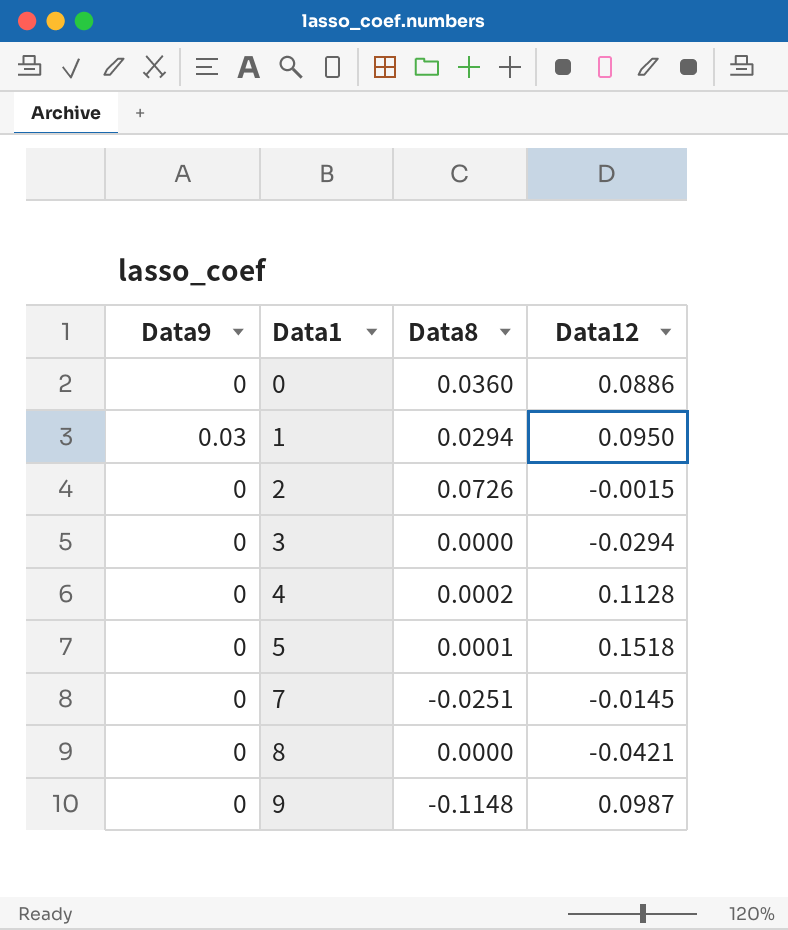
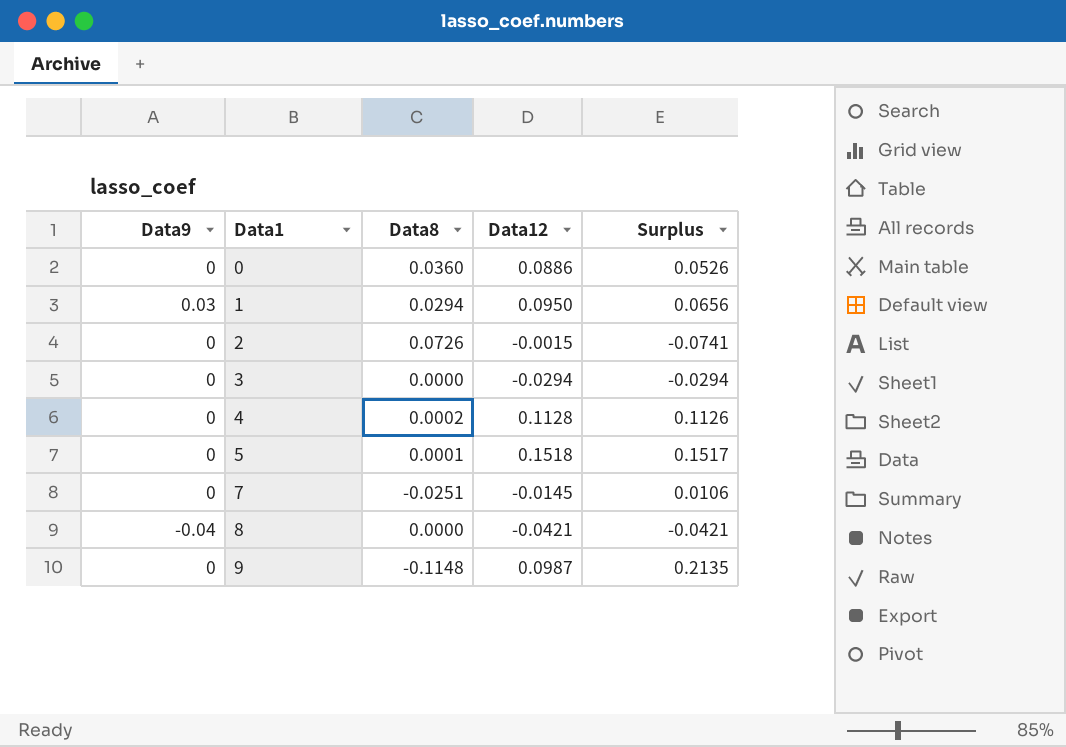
column Surplus | formula: none -> [Data12] - [Data8]
8 | Data9: 0 -> -0.04

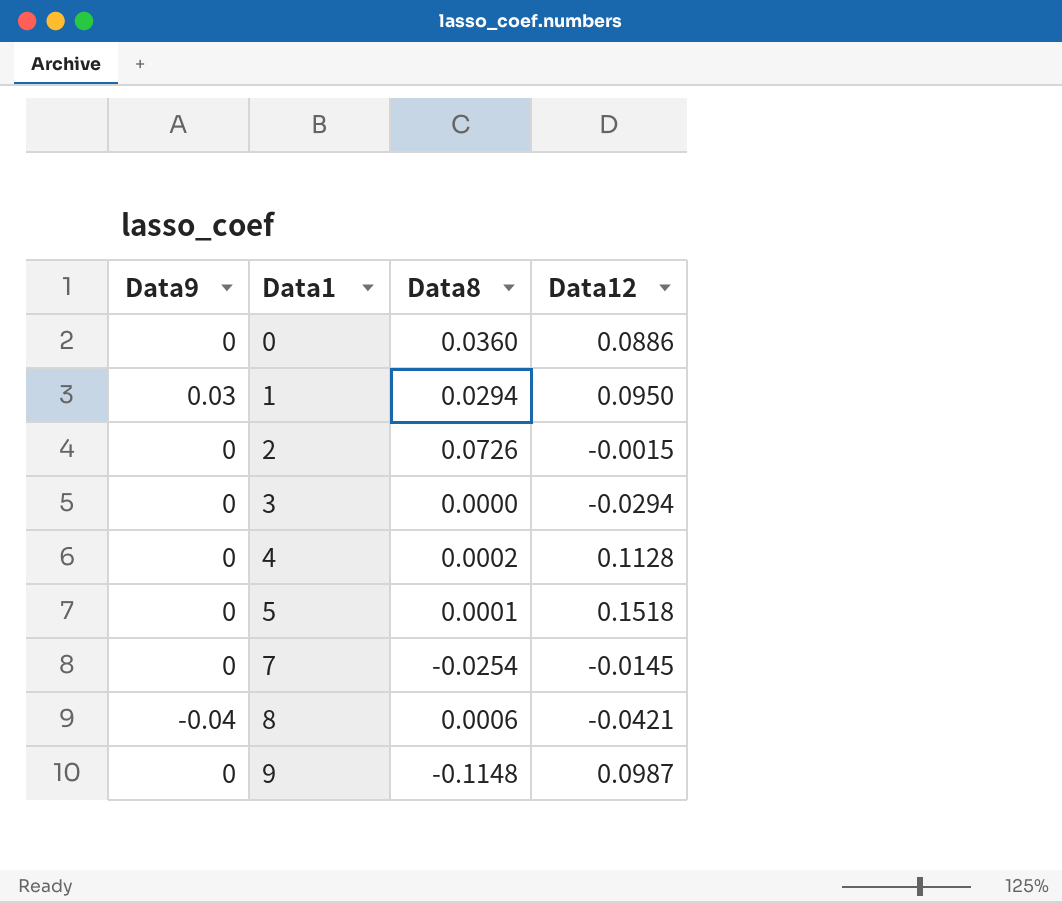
column Surplus | formula: [Data12] - [Data8] -> none
7 | Data8: -0.0251 -> -0.0254
8 | Data8: 0.0000 -> 0.0006

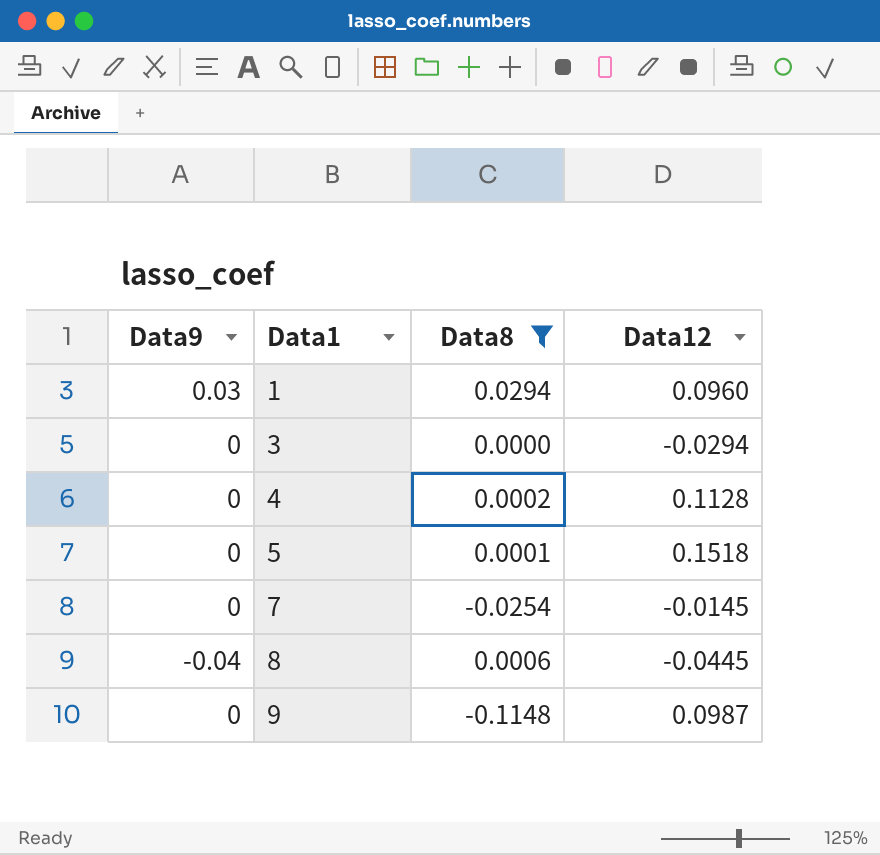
filter: none -> Data8 <= 0.0294
1 | Data12: 0.0950 -> 0.0960
8 | Data12: -0.0421 -> -0.0445

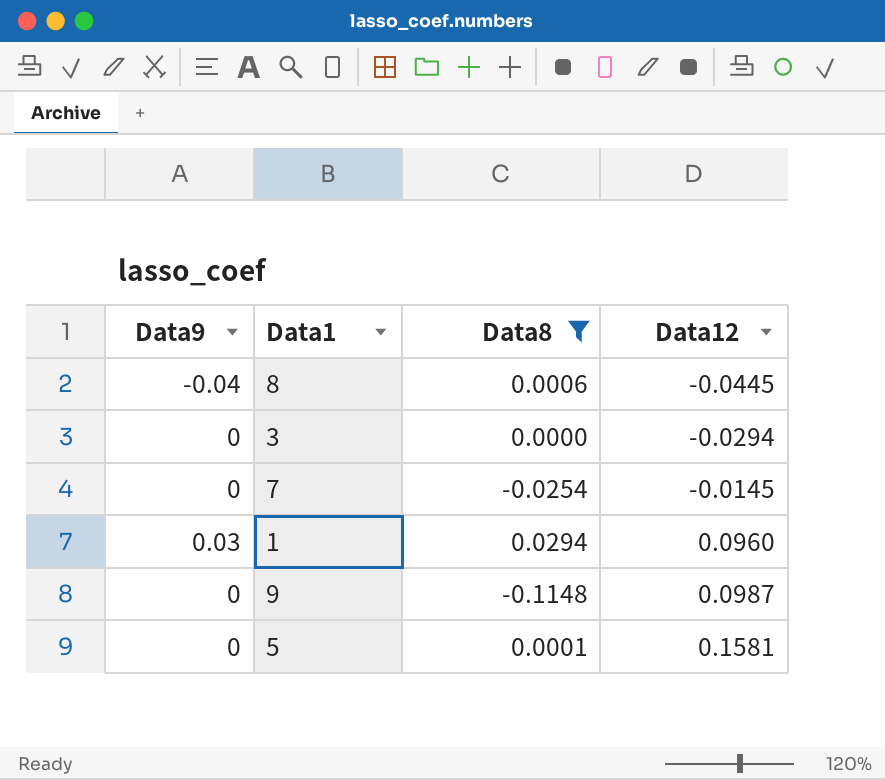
row order: Data1 ascending -> Data12 ascending
row 4: 0 | 0.0002 | 0.1128 -> none
5 | Data12: 0.1518 -> 0.1581

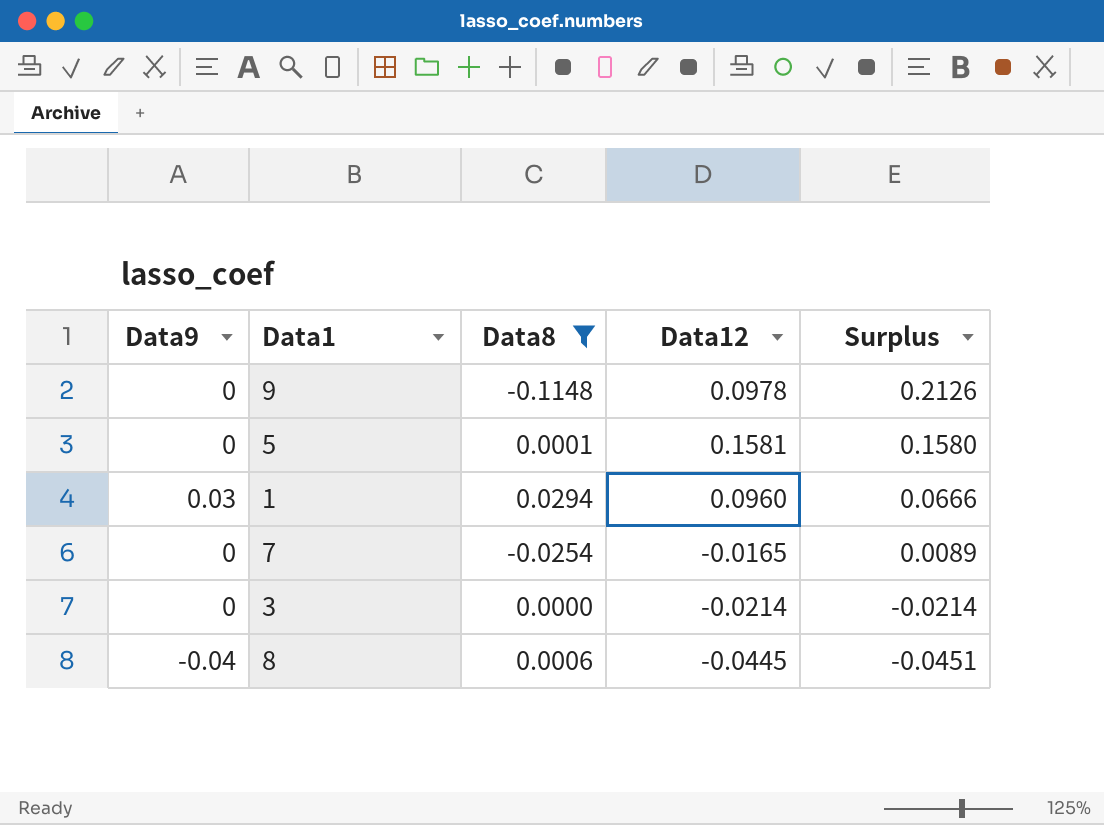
row order: Data12 ascending -> Surplus descending
column Surplus | formula: none -> [Data12] - [Data8]
9 | Data12: 0.0987 -> 0.0978
7 | Data12: -0.0145 -> -0.0165
3 | Data12: -0.0294 -> -0.0214

